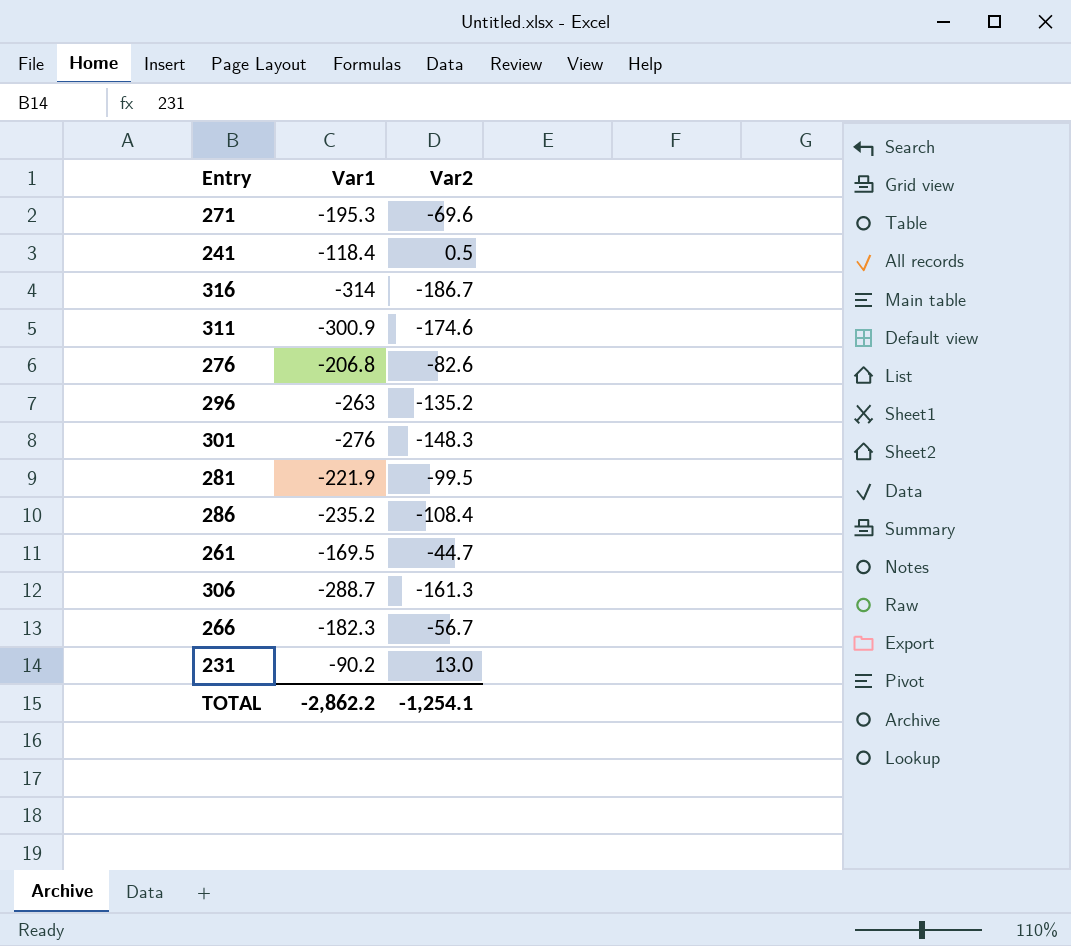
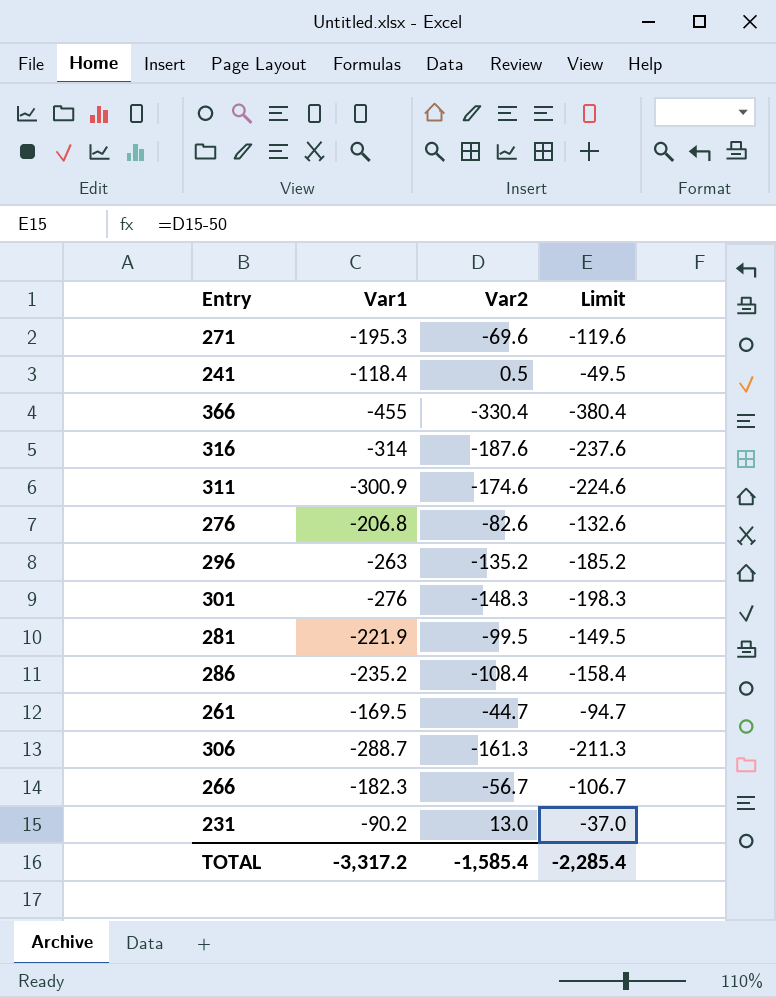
column Limit | formula: none -> [Var2] - 50
row 366: none -> -455 | -330.4 | -380.4
316 | Var2: -186.7 -> -187.6
TOTAL | Var1: -2,862.2 -> -3,317.2
TOTAL | Var2: -1,254.1 -> -1,585.4

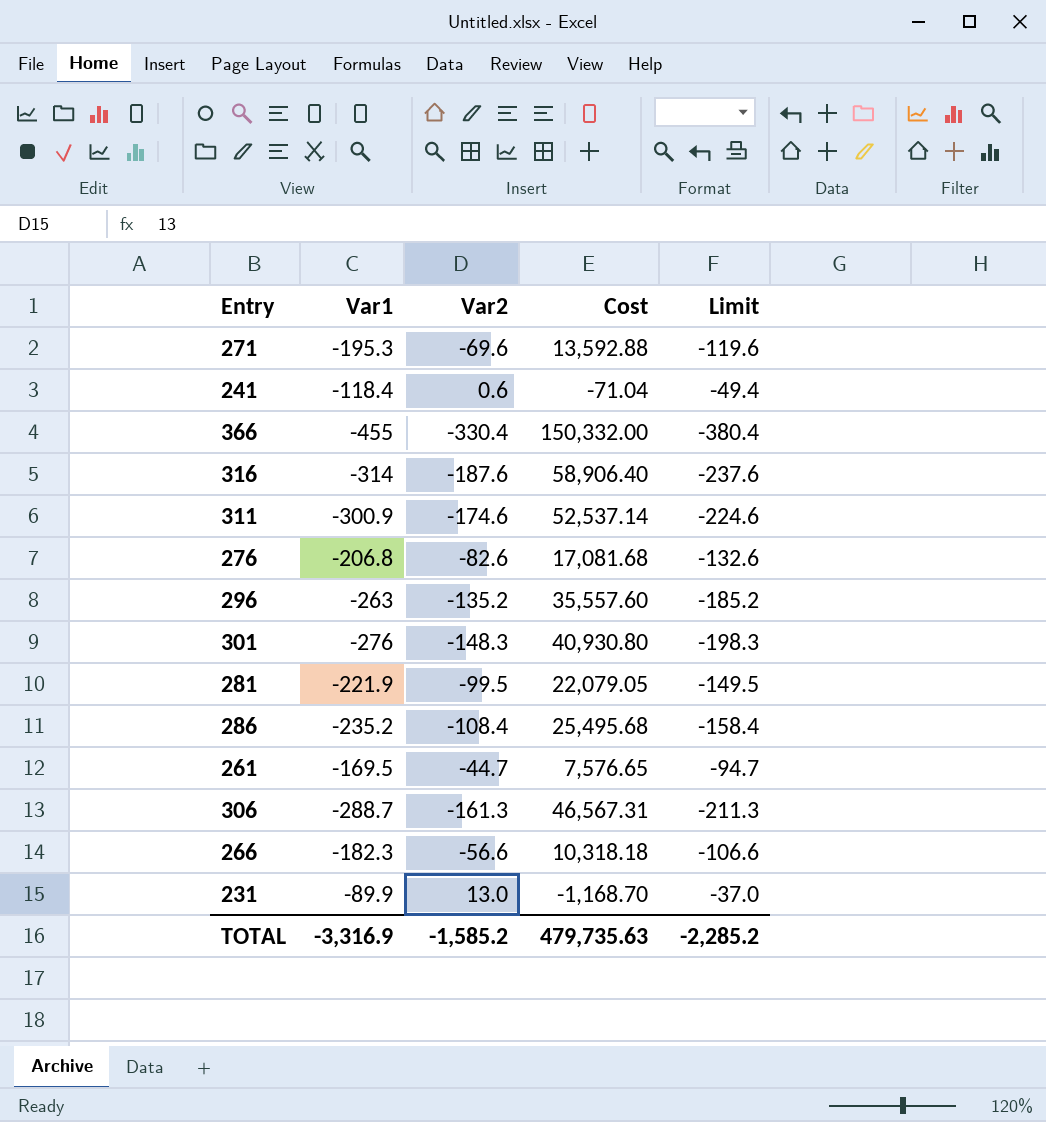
column Cost | formula: none -> [Var1] * [Var2]
241 | Var2: 0.5 -> 0.6
241 | Limit: -49.5 -> -49.4
266 | Var2: -56.7 -> -56.6
266 | Limit: -106.7 -> -106.6
231 | Var1: -90.2 -> -89.9
TOTAL | Var1: -3,317.2 -> -3,316.9
TOTAL | Var2: -1,585.4 -> -1,585.2
TOTAL | Limit: -2,285.4 -> -2,285.2

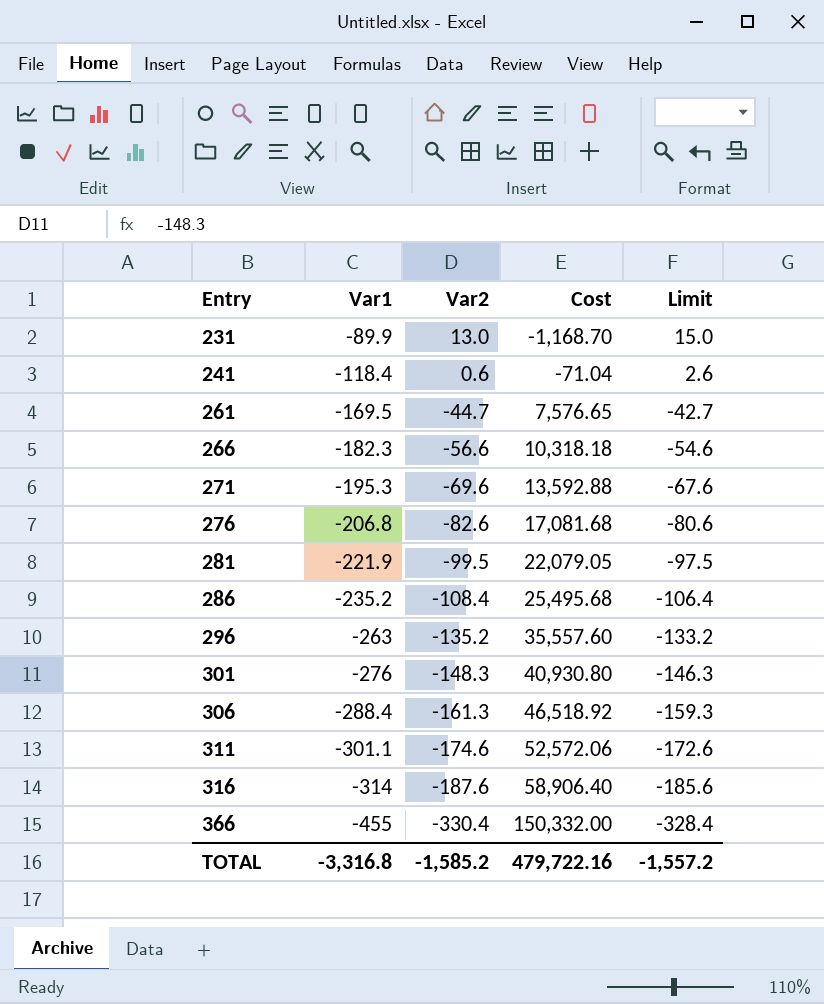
row order: none -> Entry ascending
column Limit | formula: [Var2] - 50 -> [Var2] + 2
306 | Var1: -288.7 -> -288.4
306 | Cost: 46,567.31 -> 46,518.92
311 | Var1: -300.9 -> -301.1
311 | Cost: 52,537.14 -> 52,572.06
TOTAL | Var1: -3,316.9 -> -3,316.8
TOTAL | Cost: 479,735.63 -> 479,722.16
TOTAL | Limit: -2,285.2 -> -1,557.2

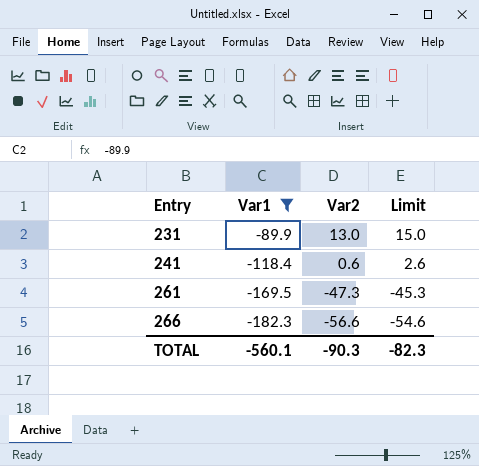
filter: none -> Var1 >= -182.3
column Cost | formula: [Var1] * [Var2] -> none
261 | Var2: -44.7 -> -47.3
261 | Limit: -42.7 -> -45.3
TOTAL | Var1: -3,316.8 -> -560.1
TOTAL | Var2: -1,585.2 -> -90.3
TOTAL | Limit: -1,557.2 -> -82.3

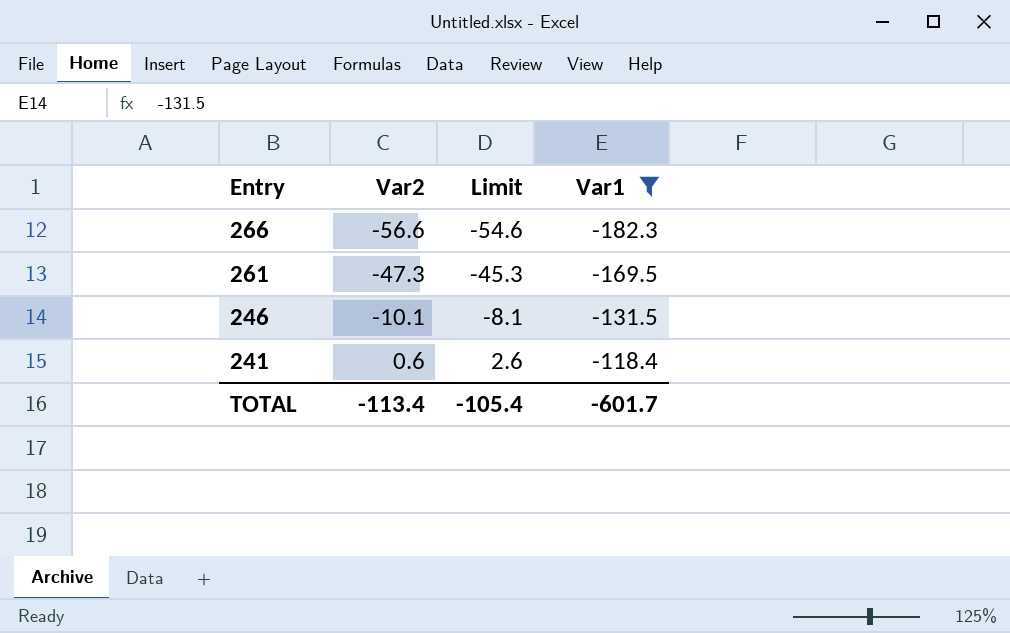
row order: Entry ascending -> Entry descending
column Var1 | position: 2 -> 4
row 231: -89.9 | 13.0 | 15.0 -> none
row 246: none -> -10.1 | -8.1 | -131.5
TOTAL | Var2: -90.3 -> -113.4
TOTAL | Limit: -82.3 -> -105.4
TOTAL | Var1: -560.1 -> -601.7

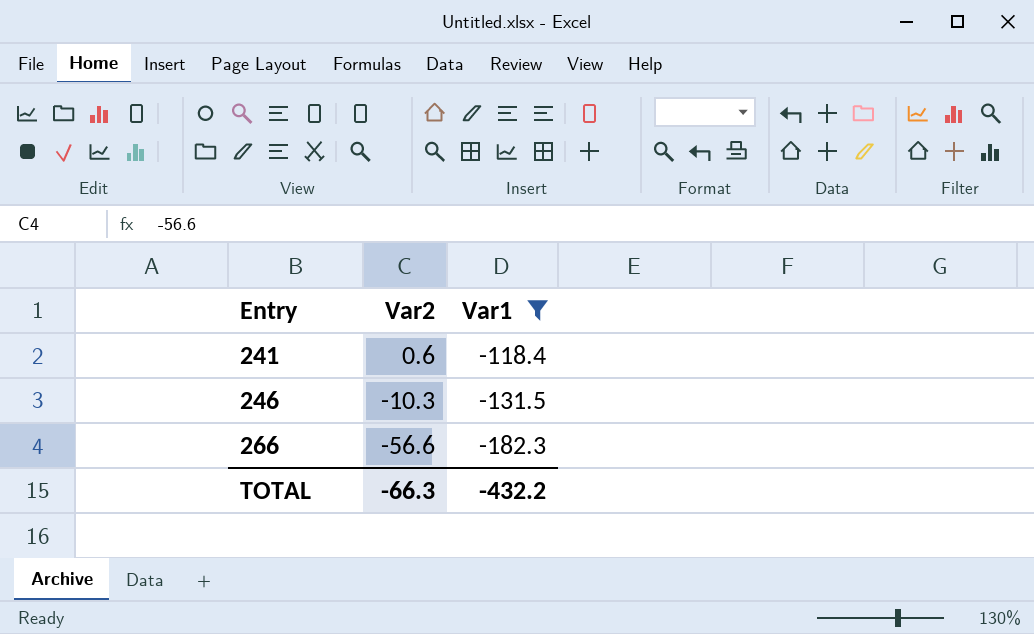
row order: Entry descending -> Entry ascending
column Limit | formula: [Var2] + 2 -> none
row 261: -47.3 | -45.3 | -169.5 -> none
246 | Var2: -10.1 -> -10.3
TOTAL | Var2: -113.4 -> -66.3
TOTAL | Var1: -601.7 -> -432.2

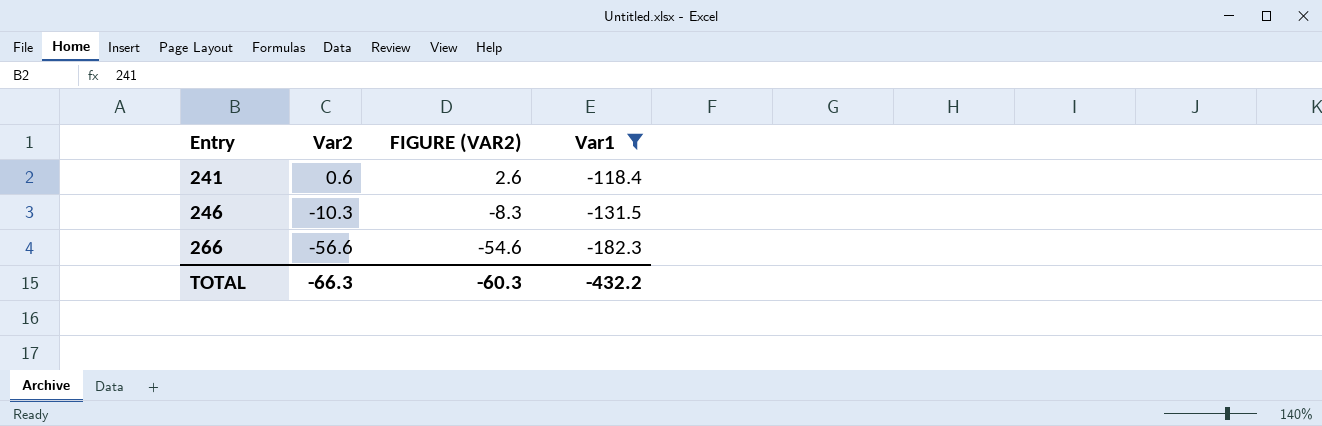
column FIGURE (VAR2) | formula: none -> [Var2] + 2

